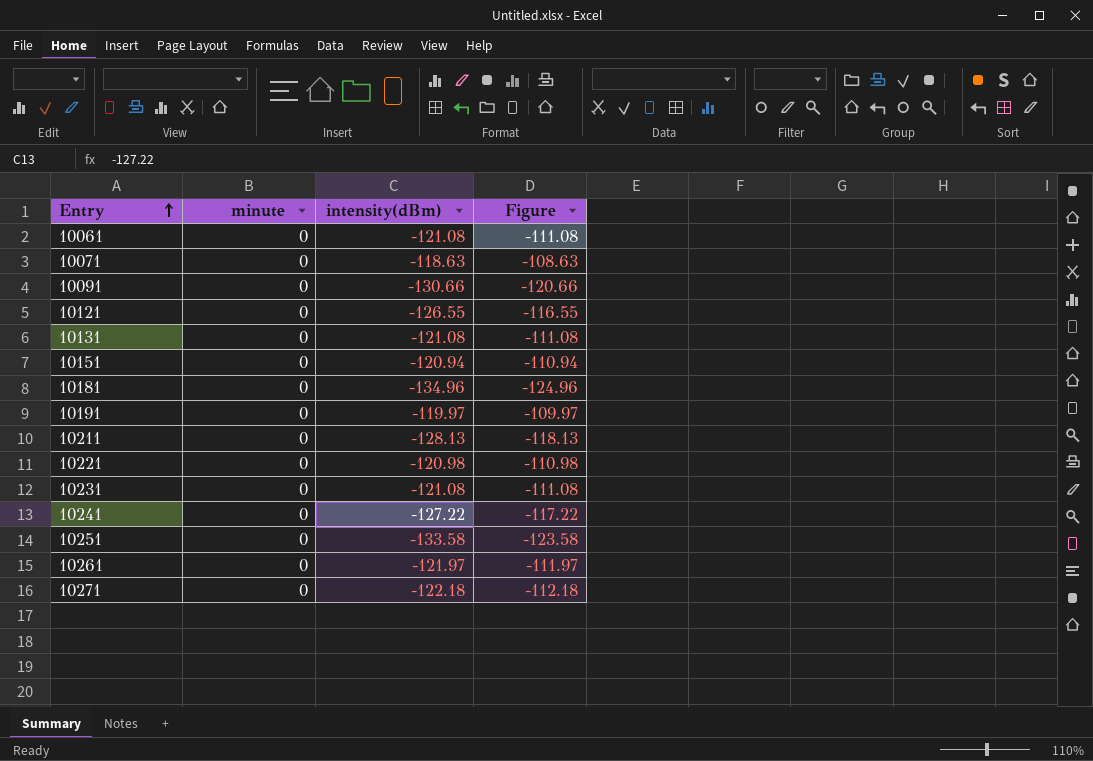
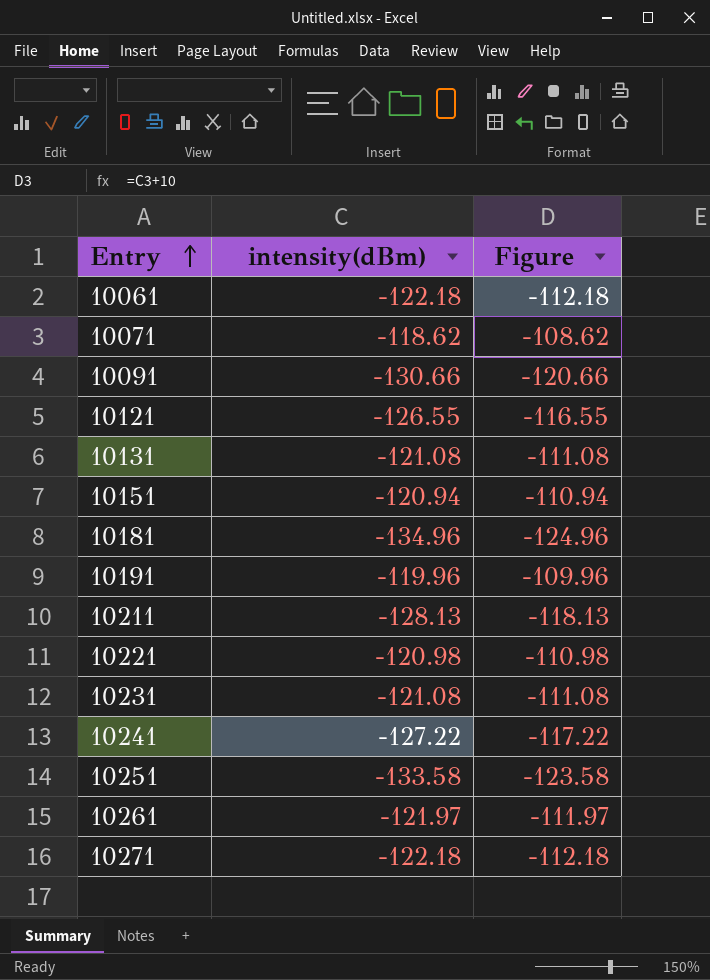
column minute | position: 2 -> none
10061 | intensity(dBm): -121.08 -> -122.18
10061 | Figure: -111.08 -> -112.18
10071 | intensity(dBm): -118.63 -> -118.62
10071 | Figure: -108.63 -> -108.62
10191 | intensity(dBm): -119.97 -> -119.96
10191 | Figure: -109.97 -> -109.96

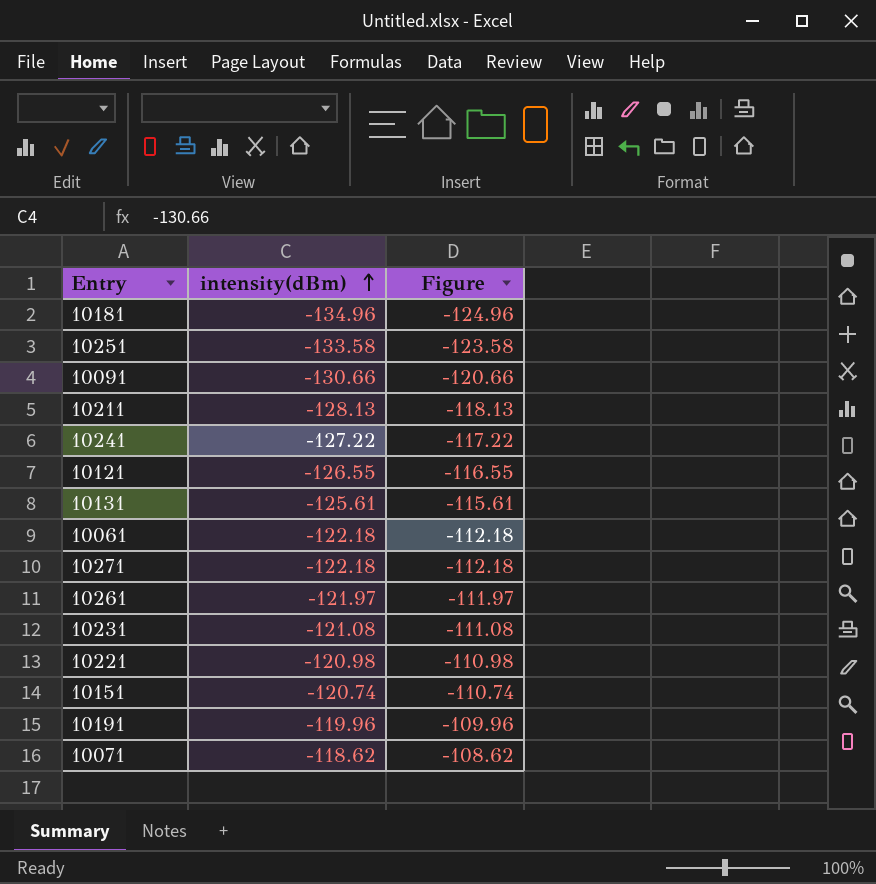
row order: Entry ascending -> intensity(dBm) ascending
10131 | intensity(dBm): -121.08 -> -125.61
10131 | Figure: -111.08 -> -115.61
10151 | intensity(dBm): -120.94 -> -120.74
10151 | Figure: -110.94 -> -110.74

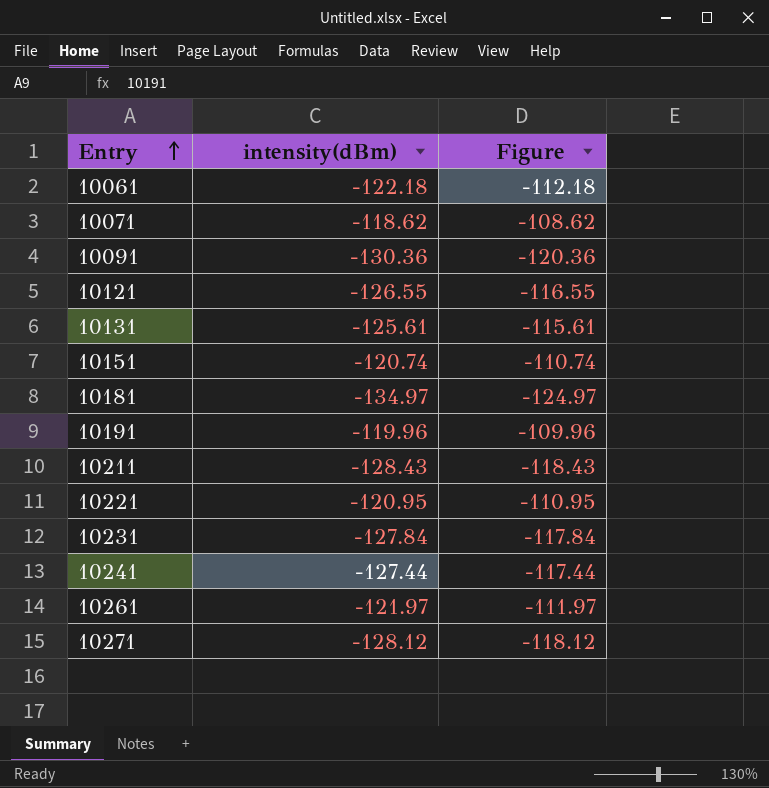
row order: intensity(dBm) ascending -> Entry ascending
row 10251: -133.58 | -123.58 -> none
10091 | intensity(dBm): -130.66 -> -130.36
10091 | Figure: -120.66 -> -120.36
10181 | intensity(dBm): -134.96 -> -134.97
10181 | Figure: -124.96 -> -124.97
10211 | intensity(dBm): -128.13 -> -128.43
10211 | Figure: -118.13 -> -118.43
10221 | intensity(dBm): -120.98 -> -120.95
10221 | Figure: -110.98 -> -110.95
10231 | intensity(dBm): -121.08 -> -127.84
10231 | Figure: -111.08 -> -117.84
10241 | intensity(dBm): -127.22 -> -127.44
10241 | Figure: -117.22 -> -117.44
10271 | intensity(dBm): -122.18 -> -128.12
10271 | Figure: -112.18 -> -118.12

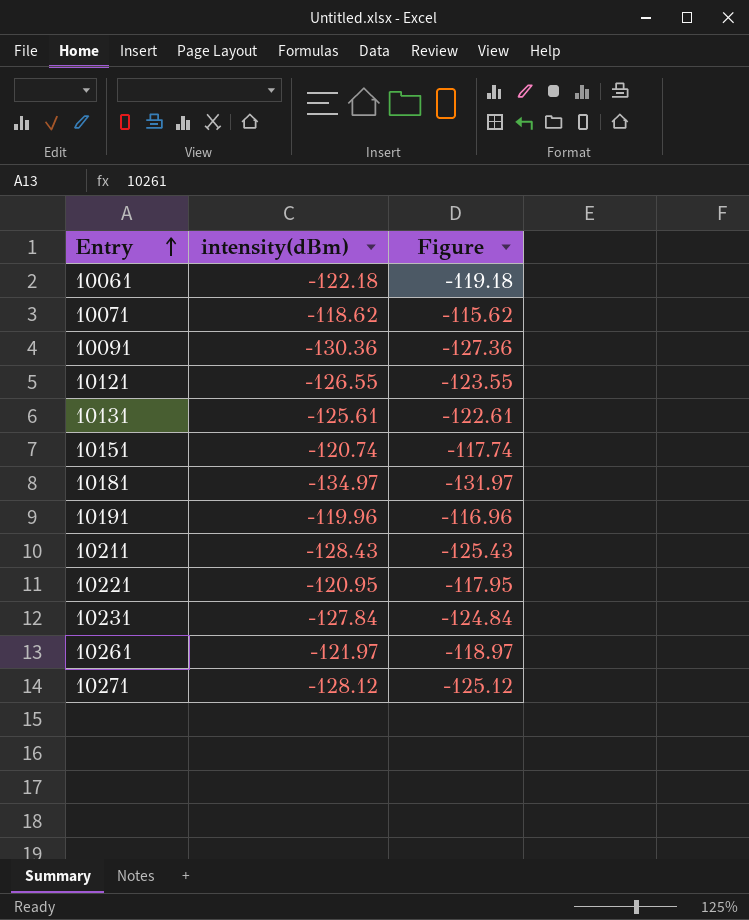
column Figure | formula: [intensity(dBm)] + 10 -> [intensity(dBm)] + 3
row 10241: -127.44 | -117.44 -> none

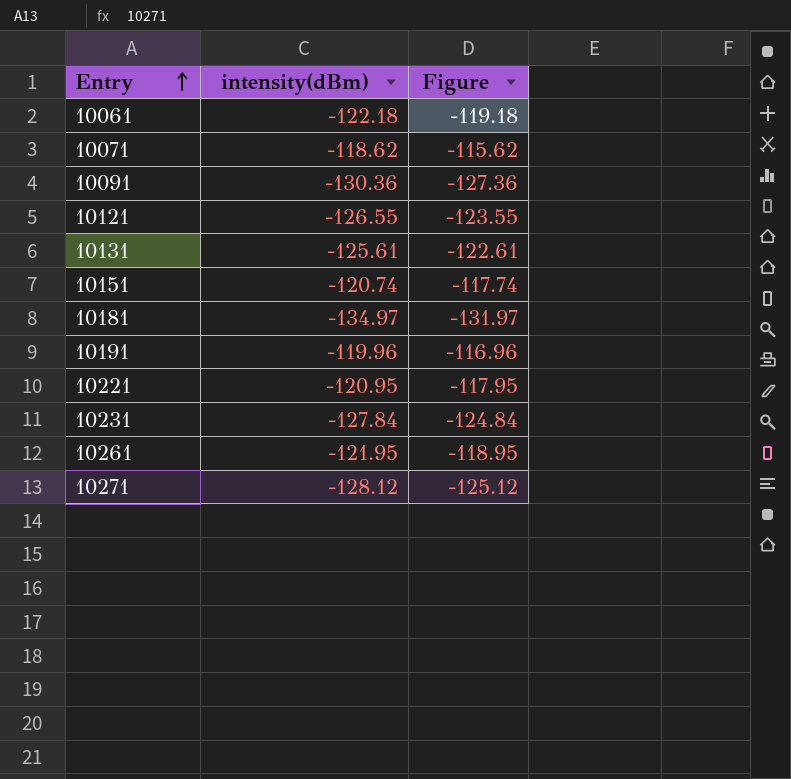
row 10211: -128.43 | -125.43 -> none
10261 | intensity(dBm): -121.97 -> -121.95
10261 | Figure: -118.97 -> -118.95

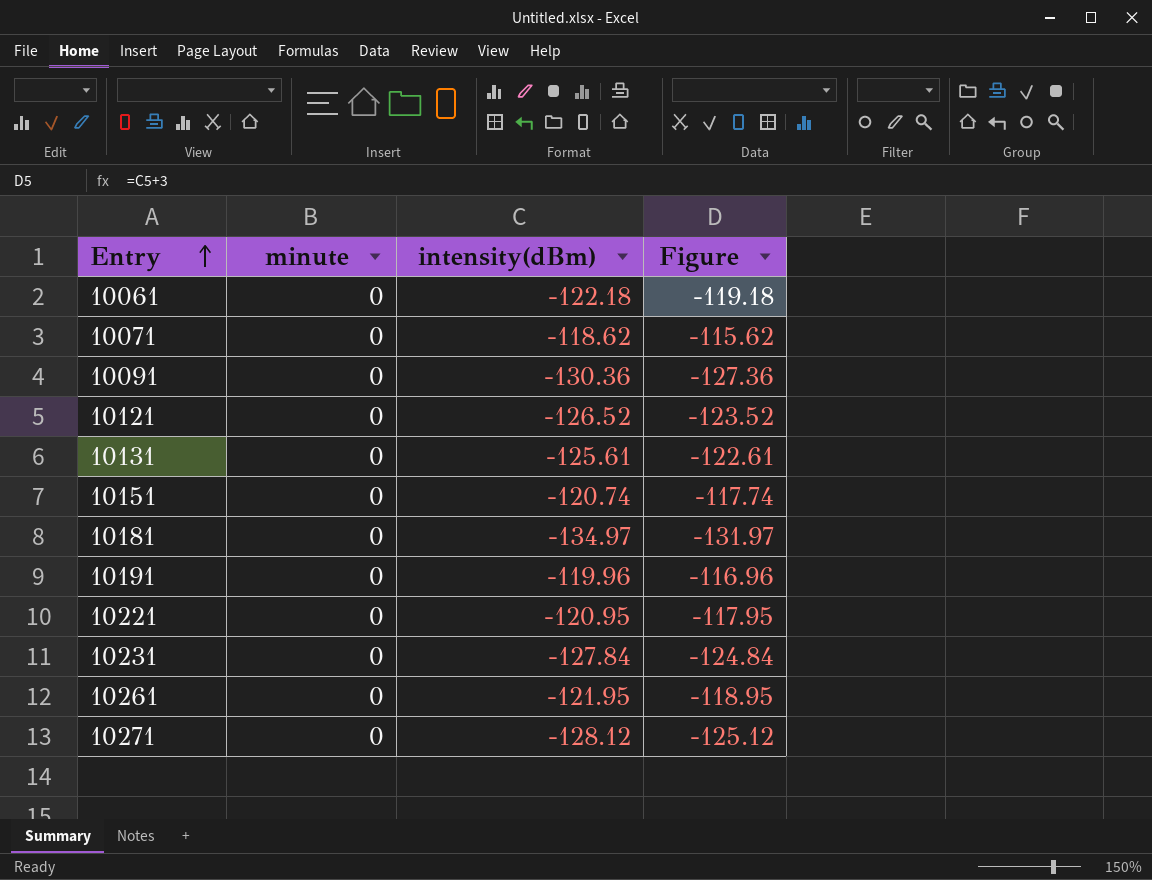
column minute | position: none -> 2
10121 | intensity(dBm): -126.55 -> -126.52
10121 | Figure: -123.55 -> -123.52

